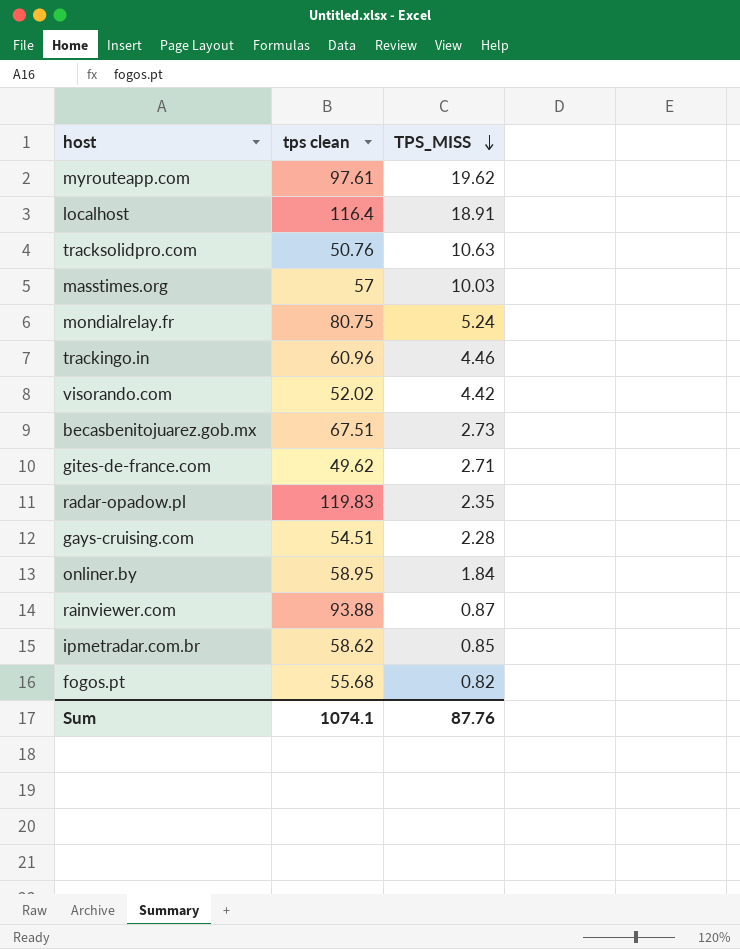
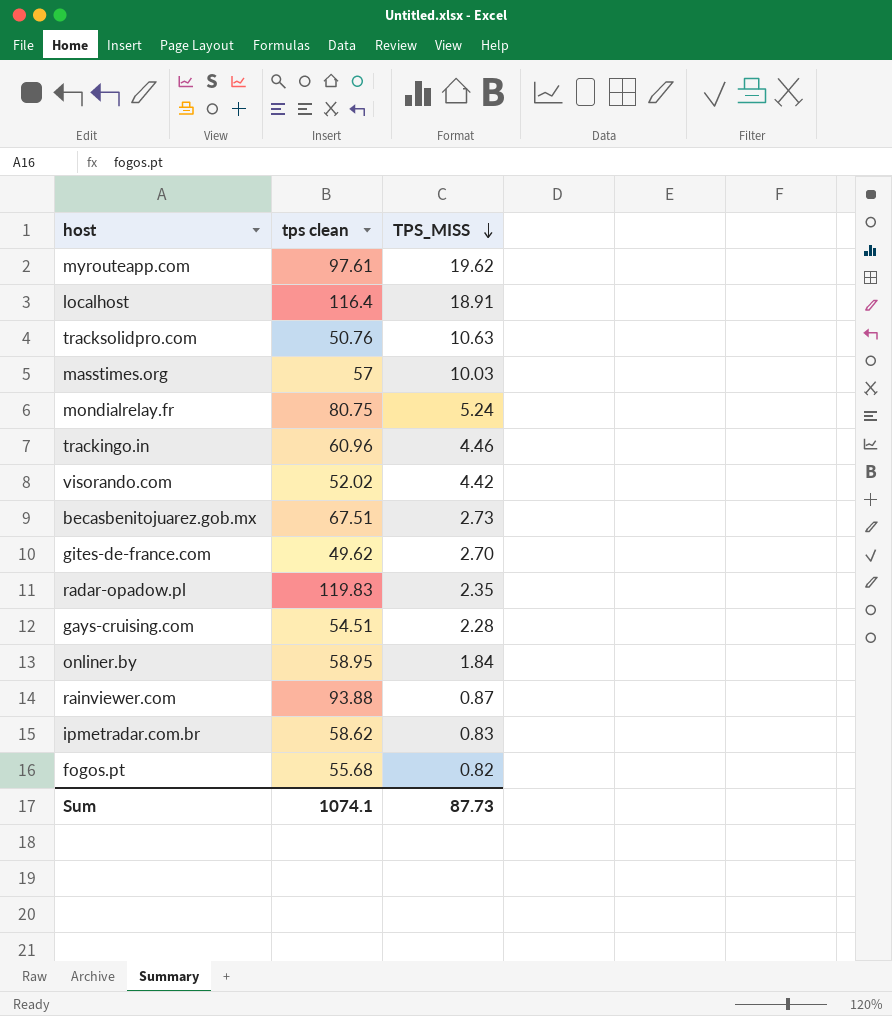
gites-de-france.com | TPS_MISS: 2.71 -> 2.70
ipmetradar.com.br | TPS_MISS: 0.85 -> 0.83
Sum | TPS_MISS: 87.76 -> 87.73

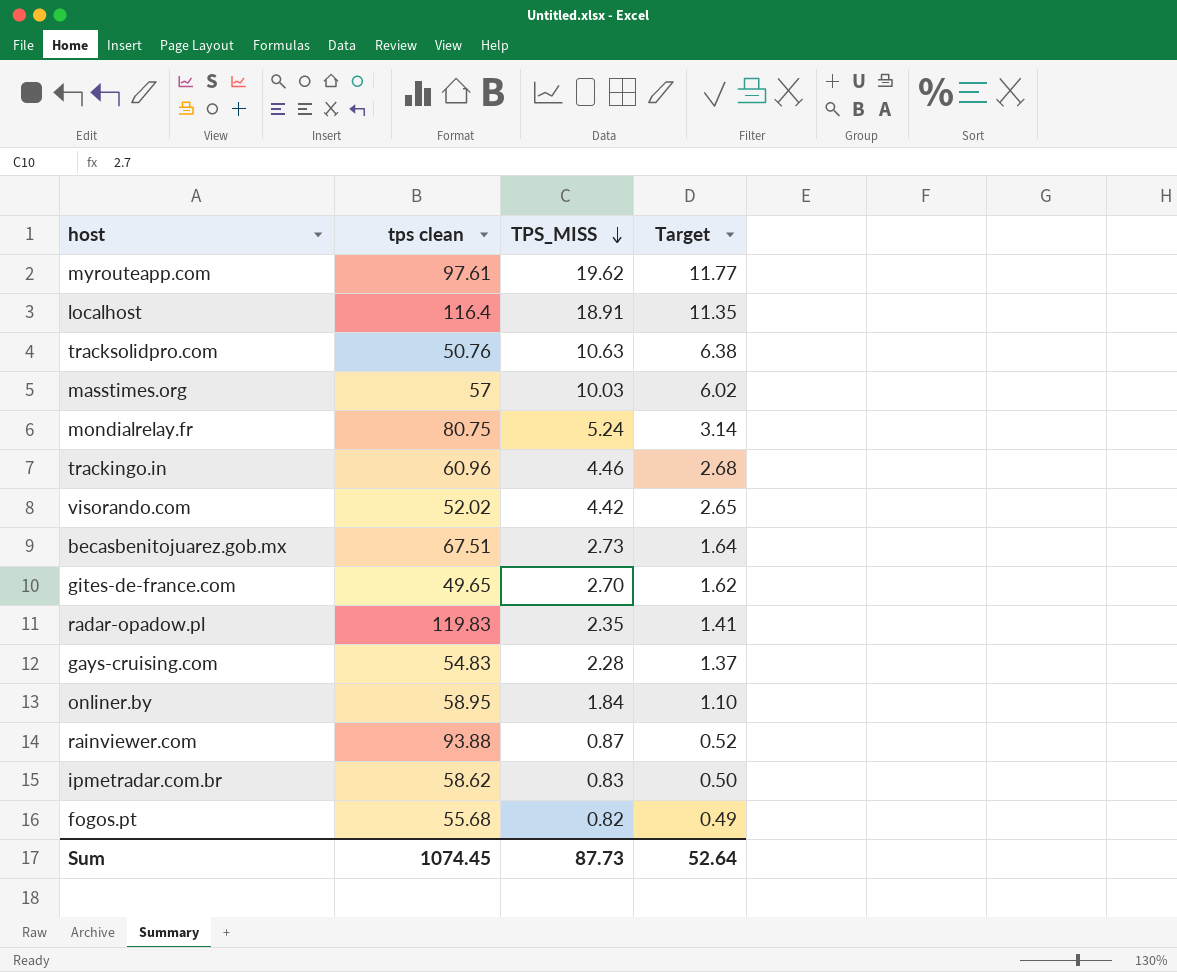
column Target | formula: none -> [TPS_MISS] * 0.6
gites-de-france.com | tps clean: 49.62 -> 49.65
gays-cruising.com | tps clean: 54.51 -> 54.83
Sum | tps clean: 1074.1 -> 1074.45

